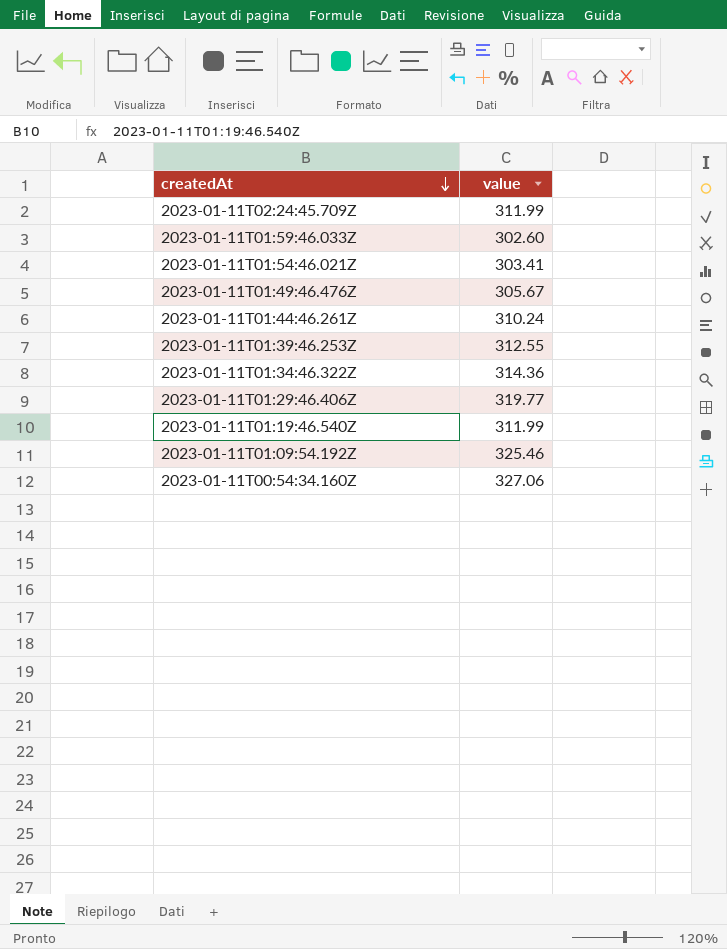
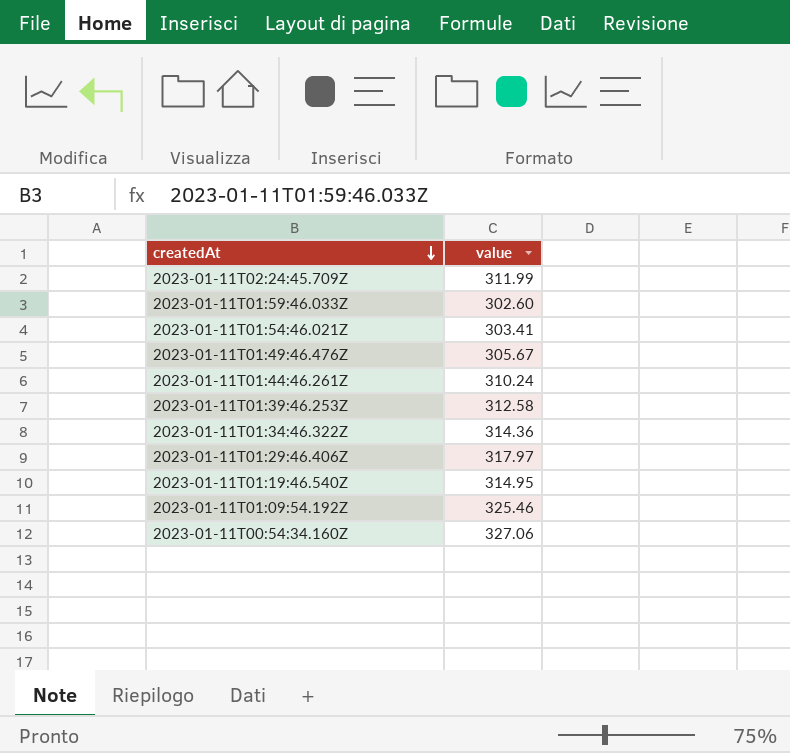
2023-01-11T01:39:46.253Z | value: 312.55 -> 312.58
2023-01-11T01:29:46.406Z | value: 319.77 -> 317.97
2023-01-11T01:19:46.540Z | value: 311.99 -> 314.95

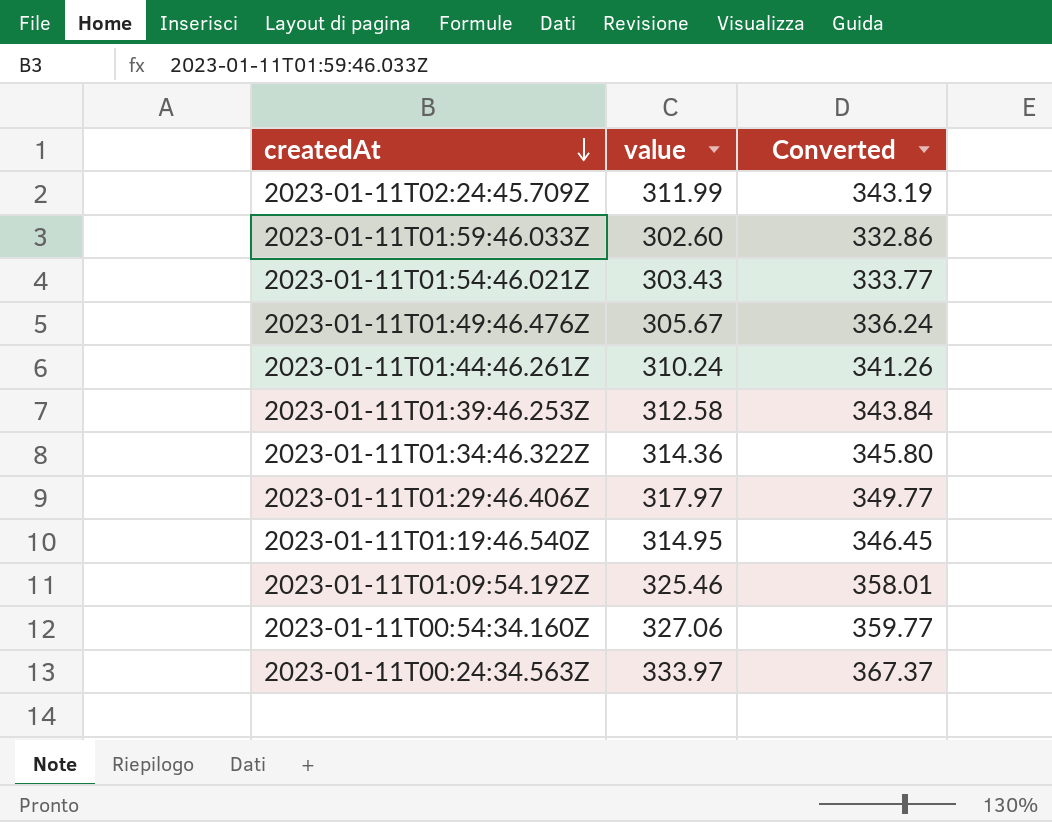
column Converted | formula: none -> [value] * 1.1
2023-01-11T01:54:46.021Z | value: 303.41 -> 303.43
row 2023-01-11T00:24:34.563Z: none -> 333.97 | 367.37

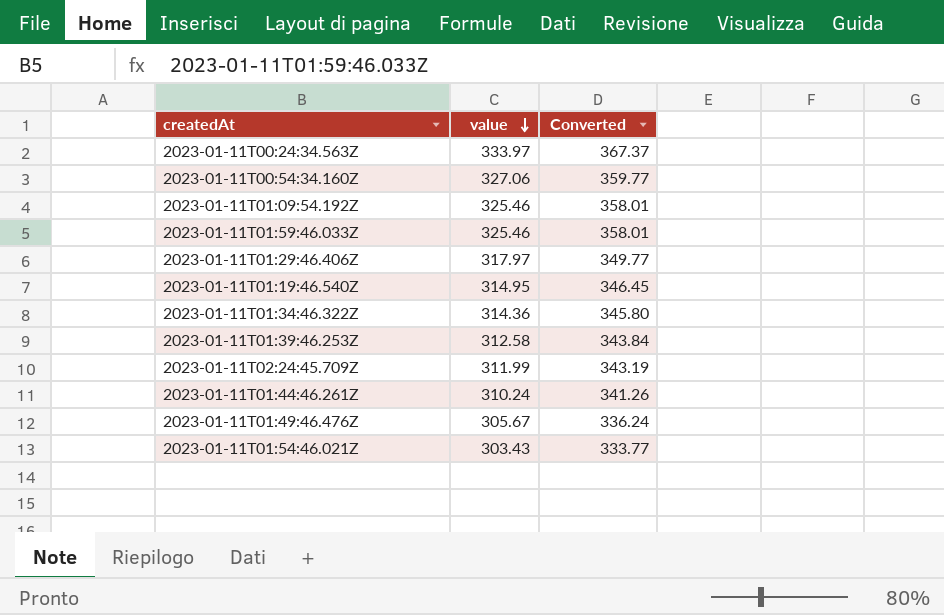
row order: createdAt descending -> value descending
2023-01-11T01:59:46.033Z | value: 302.60 -> 325.46
2023-01-11T01:59:46.033Z | Converted: 332.86 -> 358.01

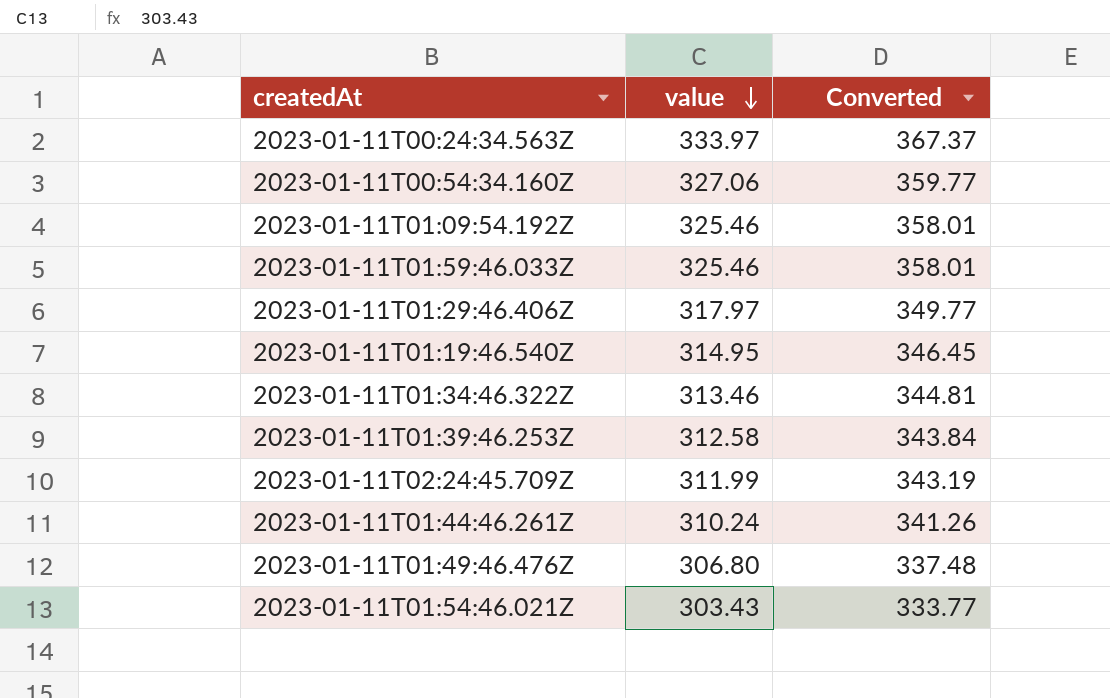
2023-01-11T01:34:46.322Z | value: 314.36 -> 313.46
2023-01-11T01:34:46.322Z | Converted: 345.80 -> 344.81
2023-01-11T01:49:46.476Z | value: 305.67 -> 306.80
2023-01-11T01:49:46.476Z | Converted: 336.24 -> 337.48

